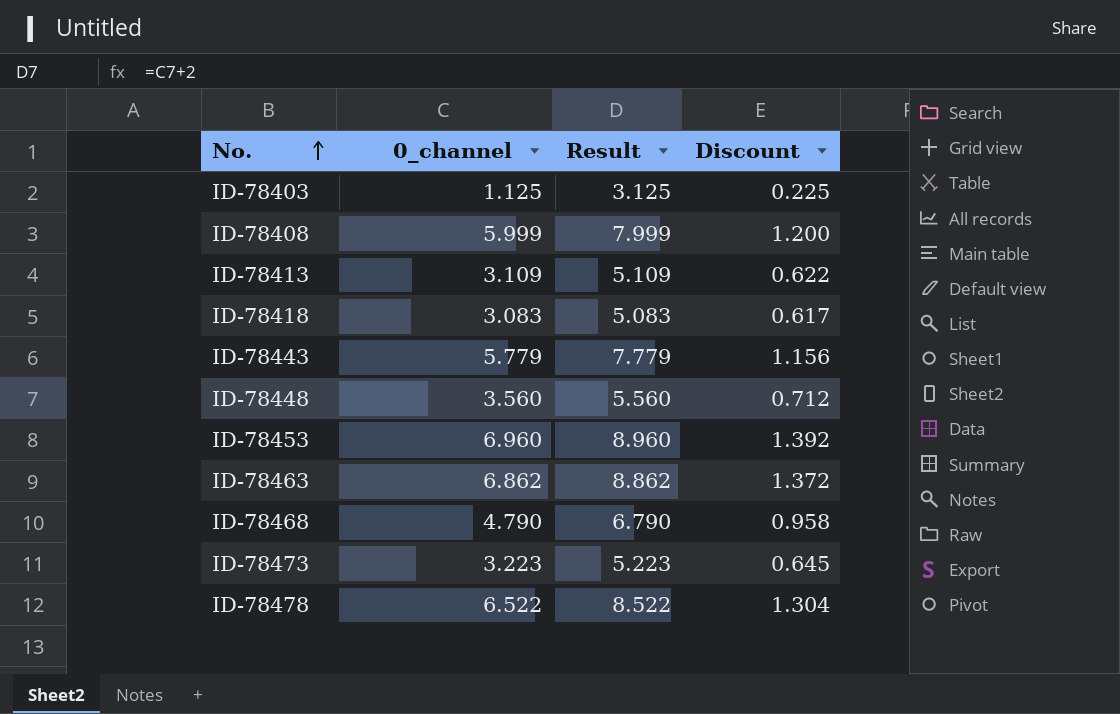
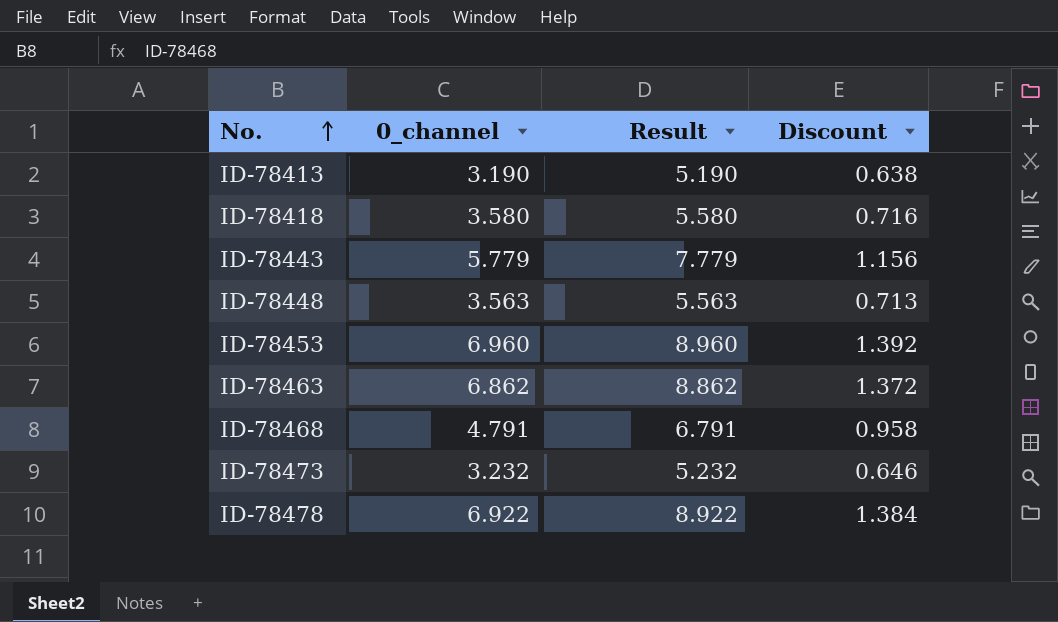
row ID-78403: 1.125 | 3.125 | 0.225 -> none
row ID-78408: 5.999 | 7.999 | 1.200 -> none
ID-78413 | 0_channel: 3.109 -> 3.190
ID-78413 | Result: 5.109 -> 5.190
ID-78413 | Discount: 0.622 -> 0.638
ID-78418 | 0_channel: 3.083 -> 3.580
ID-78418 | Result: 5.083 -> 5.580
ID-78418 | Discount: 0.617 -> 0.716
ID-78448 | 0_channel: 3.560 -> 3.563
ID-78448 | Result: 5.560 -> 5.563
ID-78448 | Discount: 0.712 -> 0.713
ID-78468 | 0_channel: 4.790 -> 4.791
ID-78468 | Result: 6.790 -> 6.791
ID-78473 | 0_channel: 3.223 -> 3.232
ID-78473 | Result: 5.223 -> 5.232
ID-78473 | Discount: 0.645 -> 0.646
ID-78478 | 0_channel: 6.522 -> 6.922
ID-78478 | Result: 8.522 -> 8.922
ID-78478 | Discount: 1.304 -> 1.384

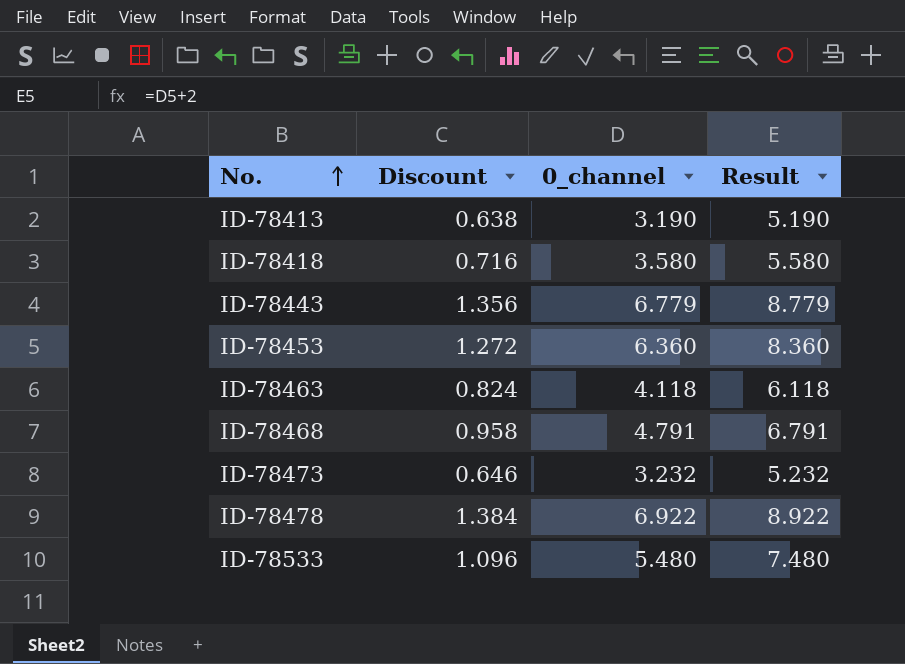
column Discount | position: 4 -> 2
row ID-78448: 3.563 | 5.563 | 0.713 -> none
ID-78443 | Discount: 1.156 -> 1.356
ID-78443 | 0_channel: 5.779 -> 6.779
ID-78443 | Result: 7.779 -> 8.779
ID-78453 | Discount: 1.392 -> 1.272
ID-78453 | 0_channel: 6.960 -> 6.360
ID-78453 | Result: 8.960 -> 8.360
ID-78463 | Discount: 1.372 -> 0.824
ID-78463 | 0_channel: 6.862 -> 4.118
ID-78463 | Result: 8.862 -> 6.118
row ID-78533: none -> 1.096 | 5.480 | 7.480

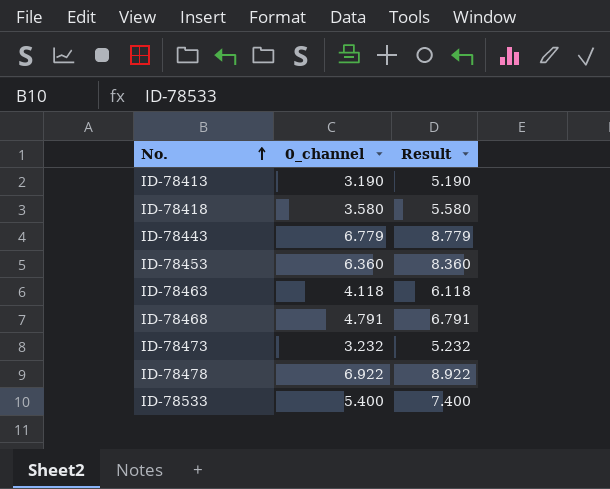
column Discount | formula: [0_channel] * 0.2 -> none
ID-78533 | 0_channel: 5.480 -> 5.400
ID-78533 | Result: 7.480 -> 7.400

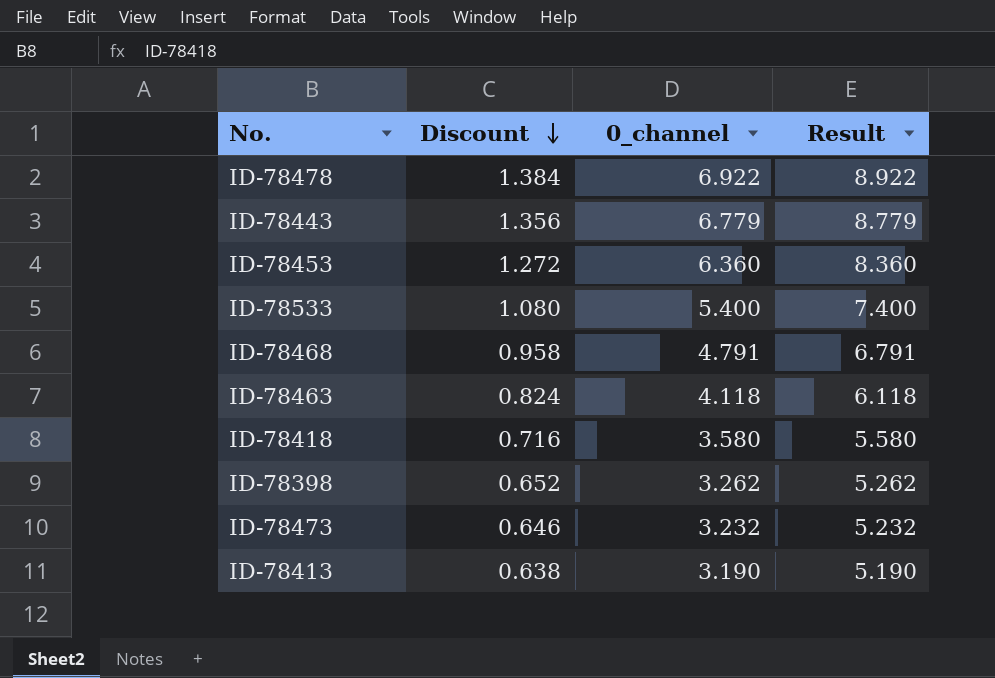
row order: No. ascending -> Discount descending
column Discount | formula: none -> [0_channel] * 0.2
row ID-78398: none -> 0.652 | 3.262 | 5.262

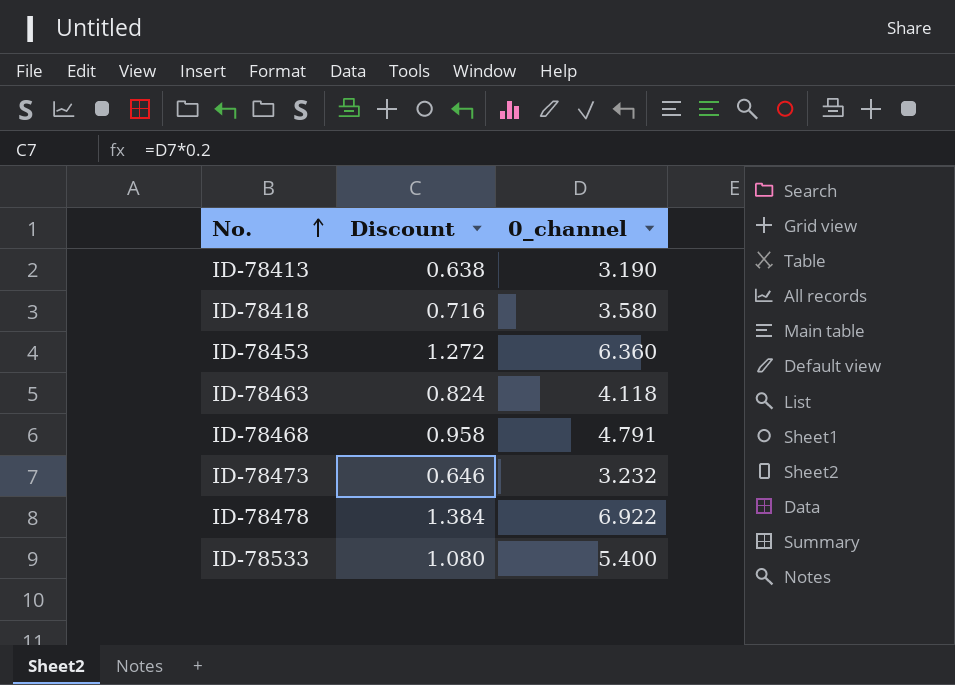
row order: Discount descending -> No. ascending
column Result | formula: [0_channel] + 2 -> none
row ID-78443: 1.356 | 6.779 | 8.779 -> none
row ID-78398: 0.652 | 3.262 | 5.262 -> none

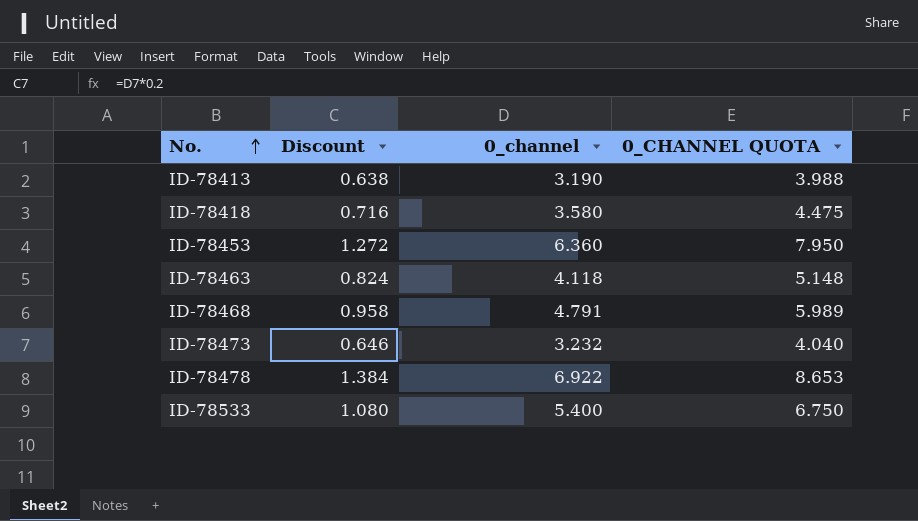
column 0_CHANNEL QUOTA | formula: none -> [0_channel] * 1.25

